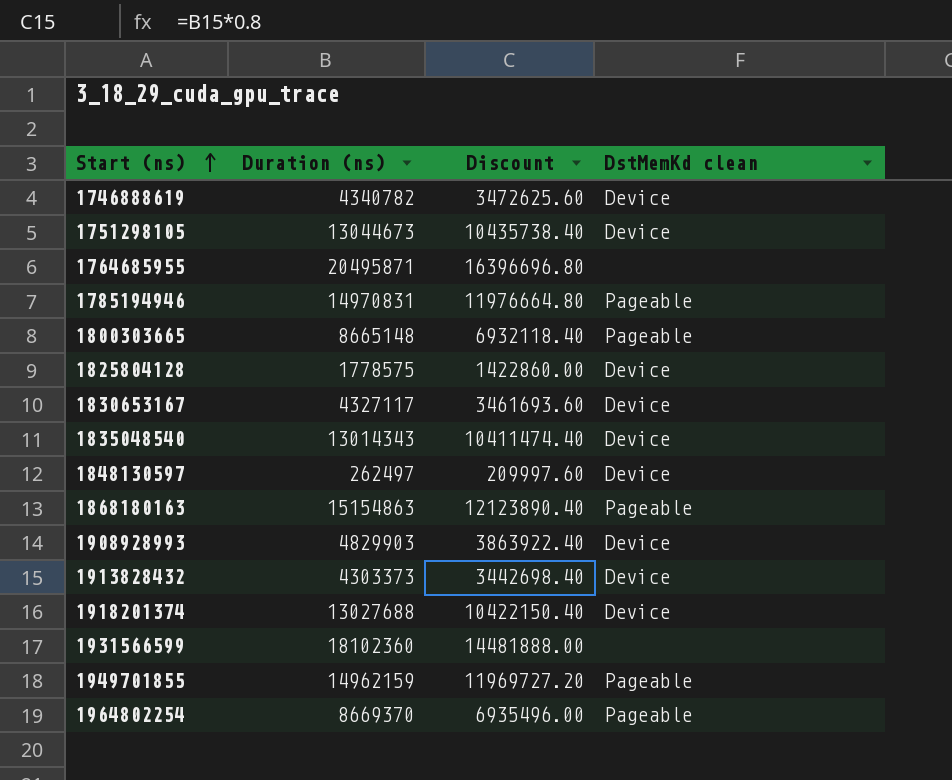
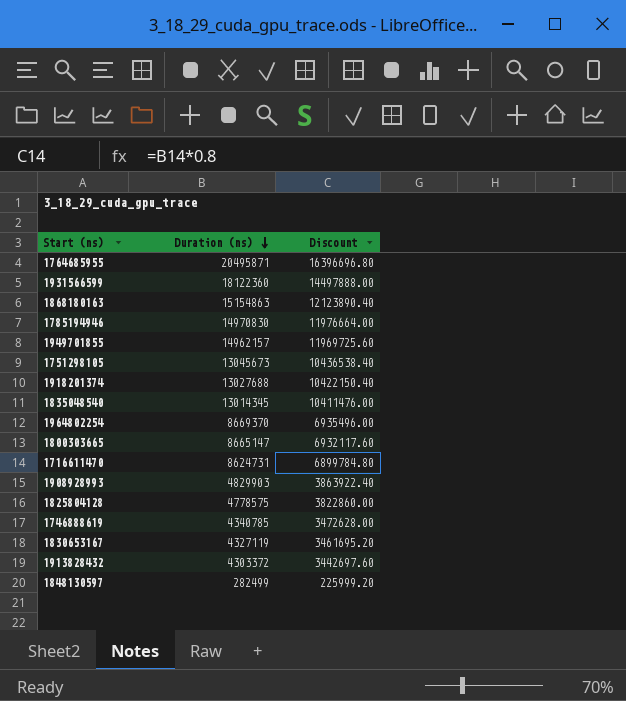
row order: Start (ns) ascending -> Duration (ns) descending
column DstMemKd clean | position: 4 -> none
1931566599 | Duration (ns): 18102360 -> 18122360
1931566599 | Discount: 14481888.00 -> 14497888.00
1785194946 | Duration (ns): 14970831 -> 14970830
1785194946 | Discount: 11976664.80 -> 11976664.00
1949701855 | Duration (ns): 14962159 -> 14962157
1949701855 | Discount: 11969727.20 -> 11969725.60
1751298105 | Duration (ns): 13044673 -> 13045673
1751298105 | Discount: 10435738.40 -> 10436538.40
1835048540 | Duration (ns): 13014343 -> 13014345
1835048540 | Discount: 10411474.40 -> 10411476.00
1800303665 | Duration (ns): 8665148 -> 8665147
1800303665 | Discount: 6932118.40 -> 6932117.60
row 1716611470: none -> 8624731 | 6899784.80
1825804128 | Duration (ns): 1778575 -> 4778575
1825804128 | Discount: 1422860.00 -> 3822860.00
1746888619 | Duration (ns): 4340782 -> 4340785
1746888619 | Discount: 3472625.60 -> 3472628.00
1830653167 | Duration (ns): 4327117 -> 4327119
1830653167 | Discount: 3461693.60 -> 3461695.20
1913828432 | Duration (ns): 4303373 -> 4303372
1913828432 | Discount: 3442698.40 -> 3442697.60
1848130597 | Duration (ns): 262497 -> 282499
1848130597 | Discount: 209997.60 -> 225999.20

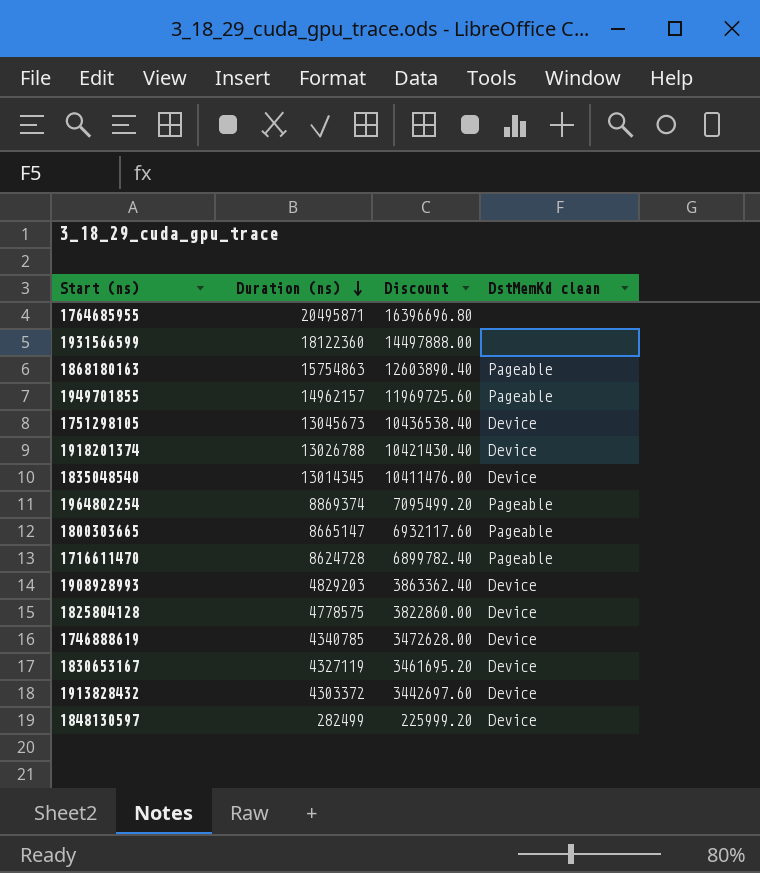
column DstMemKd clean | position: none -> 4
row 1785194946: 14970830 | 11976664.00 -> none
1868180163 | Duration (ns): 15154863 -> 15754863
1868180163 | Discount: 12123890.40 -> 12603890.40
1918201374 | Duration (ns): 13027688 -> 13026788
1918201374 | Discount: 10422150.40 -> 10421430.40
1964802254 | Duration (ns): 8669370 -> 8869374
1964802254 | Discount: 6935496.00 -> 7095499.20
1716611470 | Duration (ns): 8624731 -> 8624728
1716611470 | Discount: 6899784.80 -> 6899782.40
1908928993 | Duration (ns): 4829903 -> 4829203
1908928993 | Discount: 3863922.40 -> 3863362.40

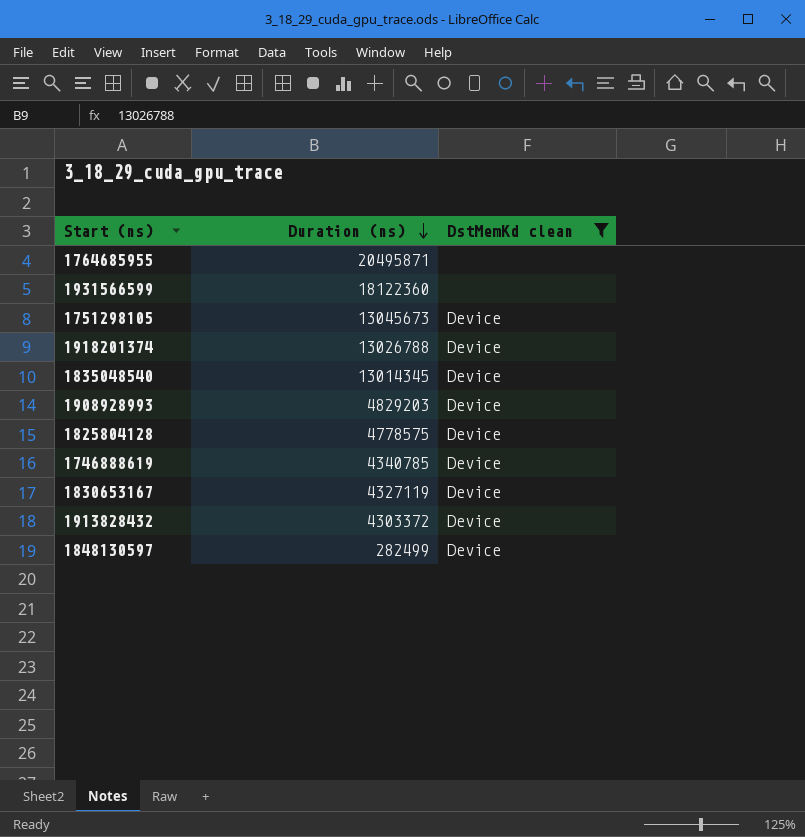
filter: none -> DstMemKd clean != Pageable
column Discount | formula: [Duration (ns)] * 0.8 -> none

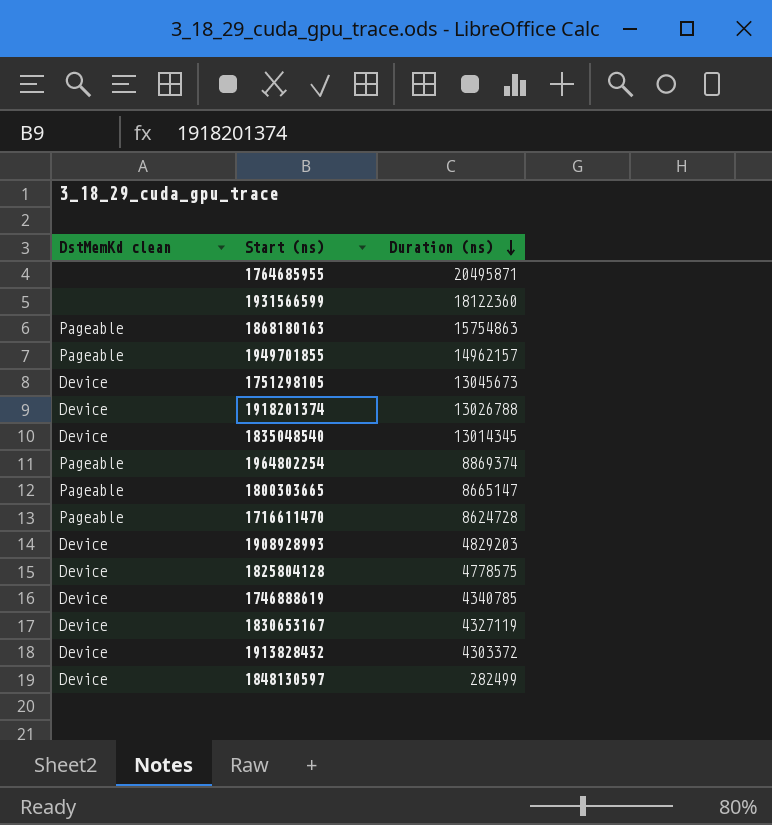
filter: DstMemKd clean != Pageable -> none
column DstMemKd clean | position: 3 -> 1

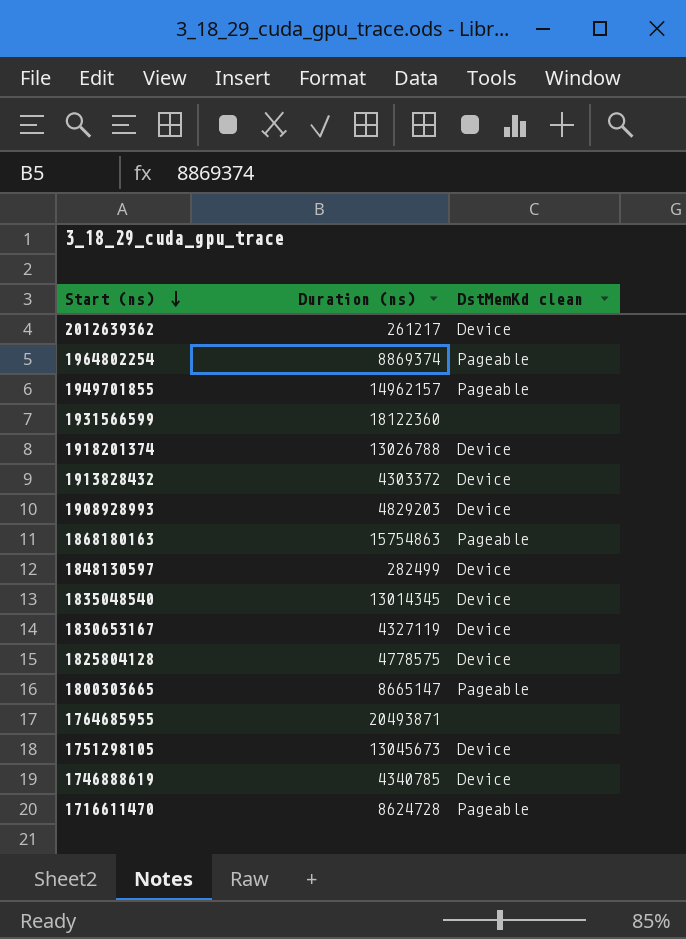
row order: Duration (ns) descending -> Start (ns) descending
column DstMemKd clean | position: 1 -> 3
row 2012639362: none -> 261217 | Device
1764685955 | Duration (ns): 20495871 -> 20493871

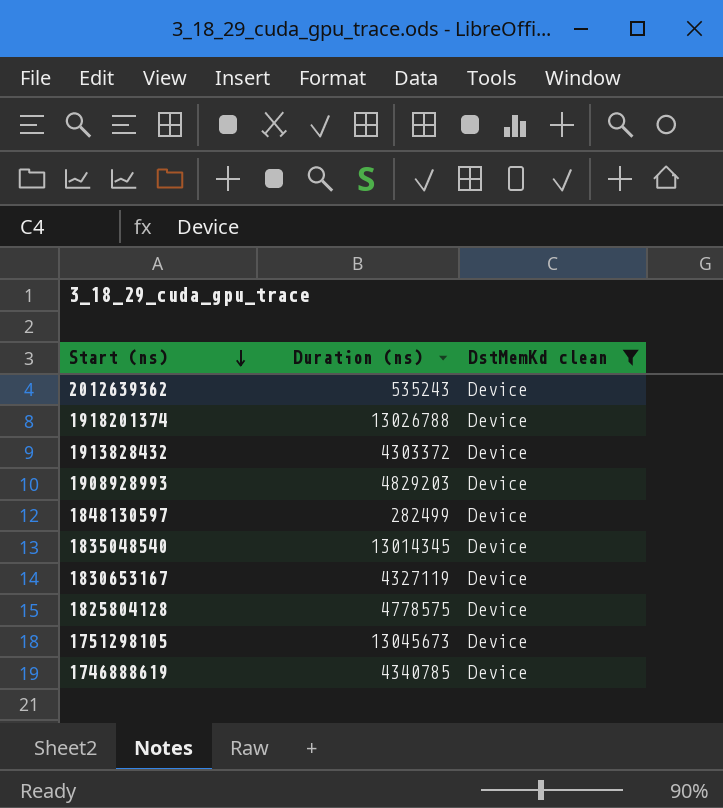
filter: none -> DstMemKd clean = Device
2012639362 | Duration (ns): 261217 -> 535243

